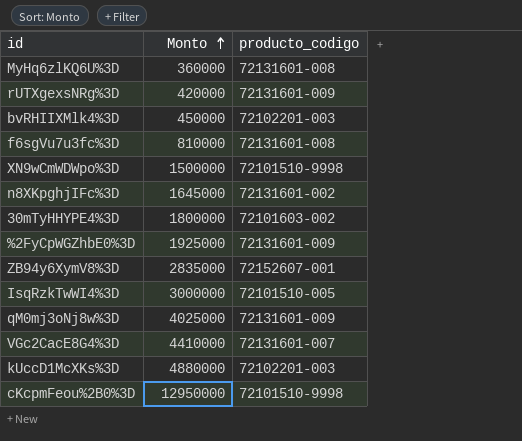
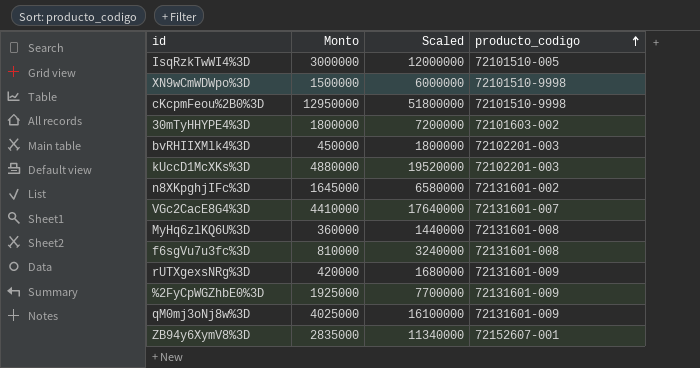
row order: Monto ascending -> producto_codigo ascending
column Scaled | formula: none -> [Monto] * 4

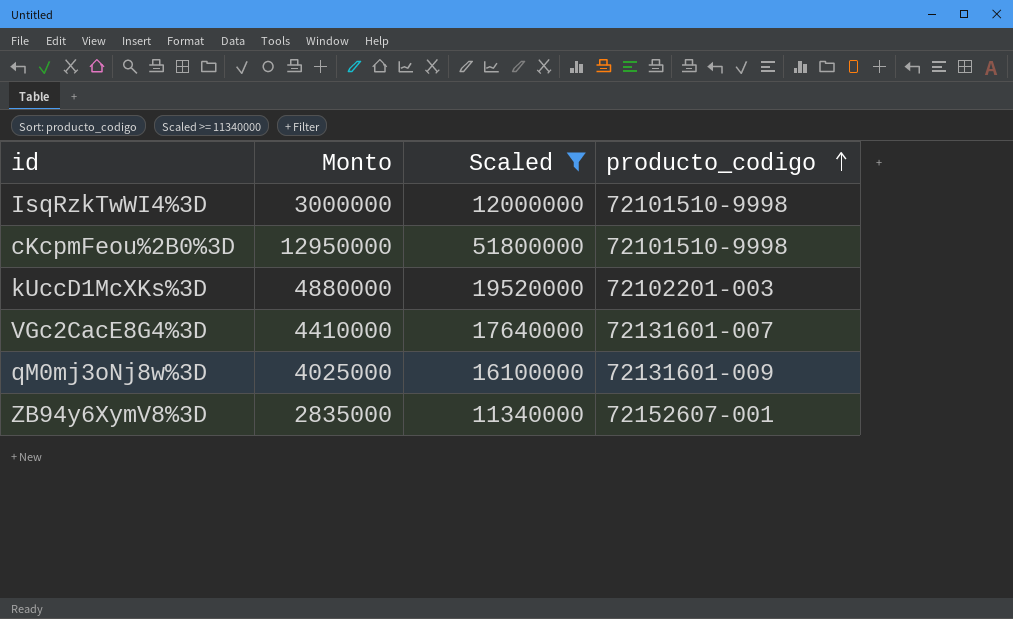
filter: none -> Scaled >= 11340000
IsqRzkTwWI4%3D | producto_codigo: 72101510-005 -> 72101510-9998

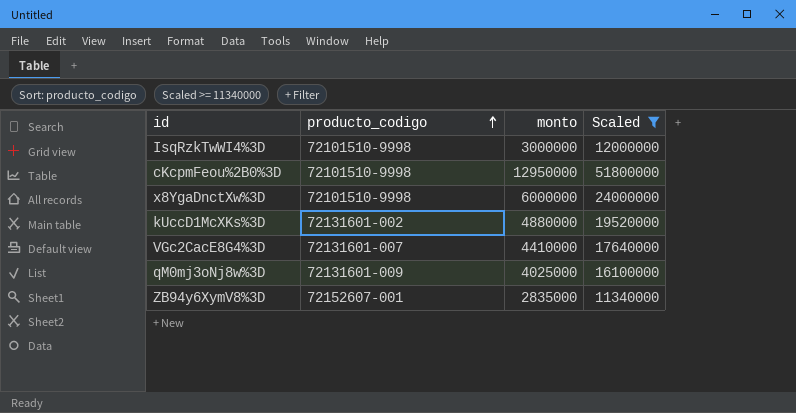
column producto_codigo | position: 4 -> 2
column name: Monto -> monto
row x8YgaDnctXw%3D: none -> 72101510-9998 | 6000000 | 24000000
kUccD1McXKs%3D | producto_codigo: 72102201-003 -> 72131601-002

